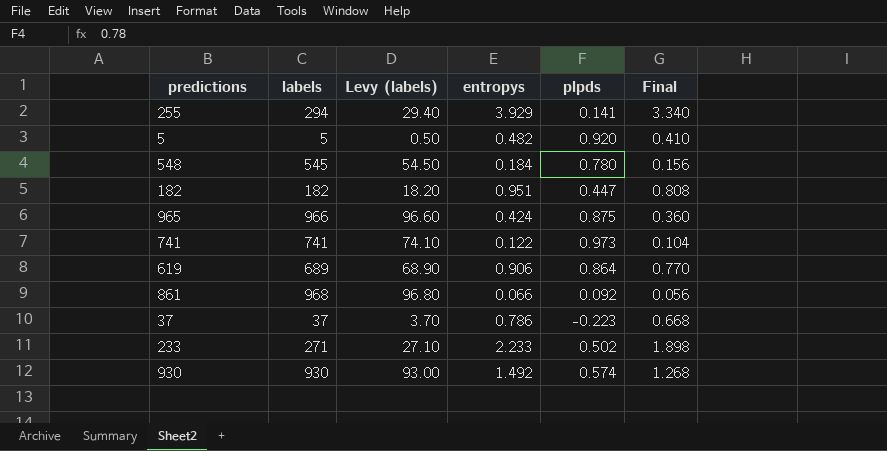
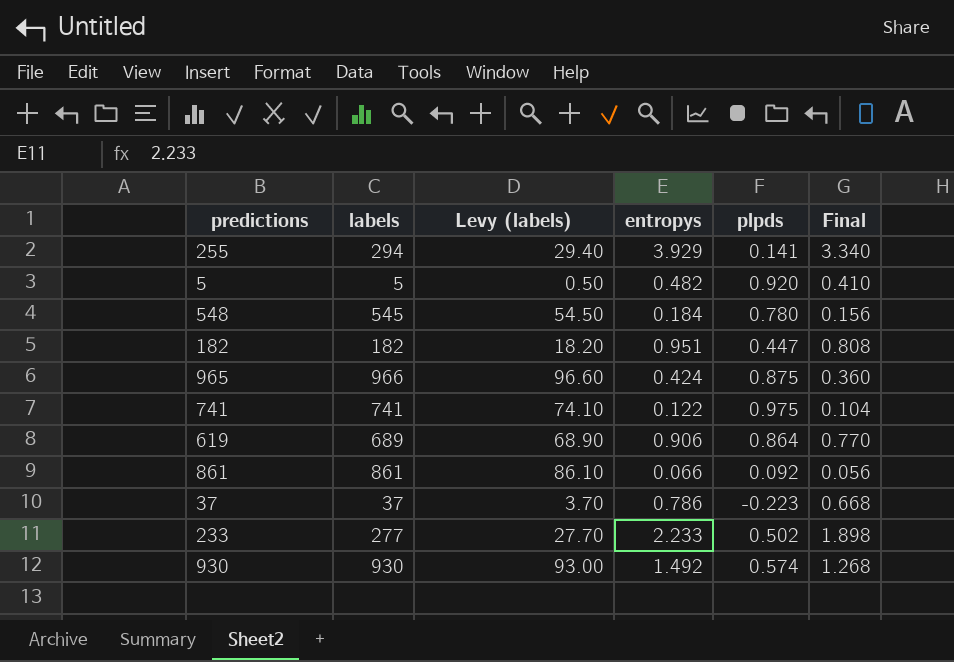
741 | plpds: 0.973 -> 0.975
861 | labels: 968 -> 861
861 | Levy (labels): 96.80 -> 86.10
233 | labels: 271 -> 277
233 | Levy (labels): 27.10 -> 27.70

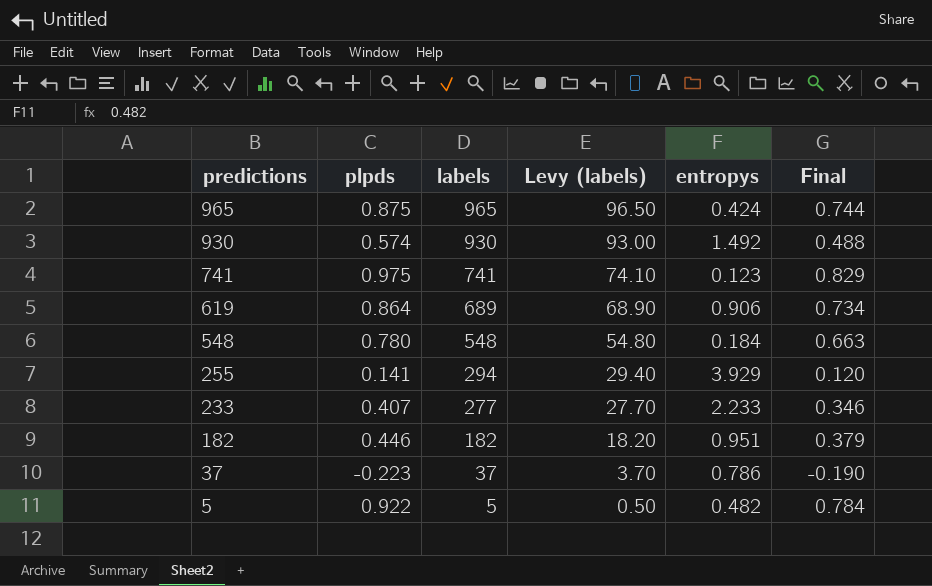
row order: none -> predictions descending
column plpds | position: 5 -> 2
column Final | formula: [entropys] * 0.85 -> [plpds] * 0.85
row 861: 861 | 86.10 | 0.066 | 0.092 | 0.056 -> none
965 | labels: 966 -> 965
965 | Levy (labels): 96.60 -> 96.50
741 | entropys: 0.122 -> 0.123
548 | labels: 545 -> 548
548 | Levy (labels): 54.50 -> 54.80
233 | plpds: 0.502 -> 0.407
182 | plpds: 0.447 -> 0.446
5 | plpds: 0.920 -> 0.922

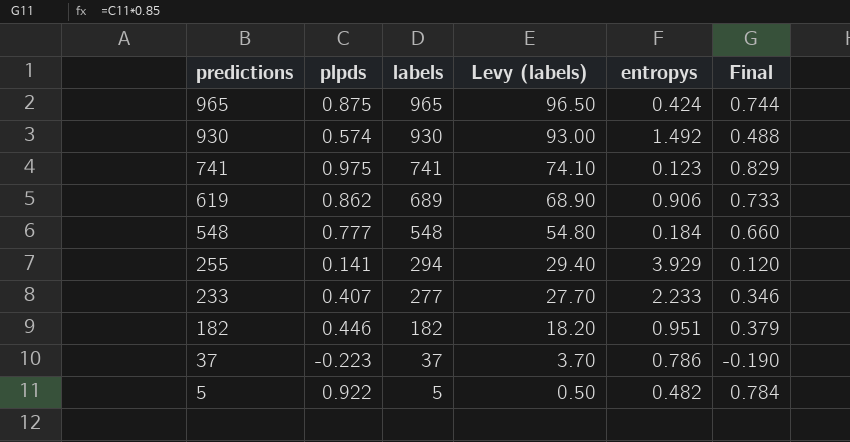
619 | plpds: 0.864 -> 0.862
619 | Final: 0.734 -> 0.733
548 | plpds: 0.780 -> 0.777
548 | Final: 0.663 -> 0.660

